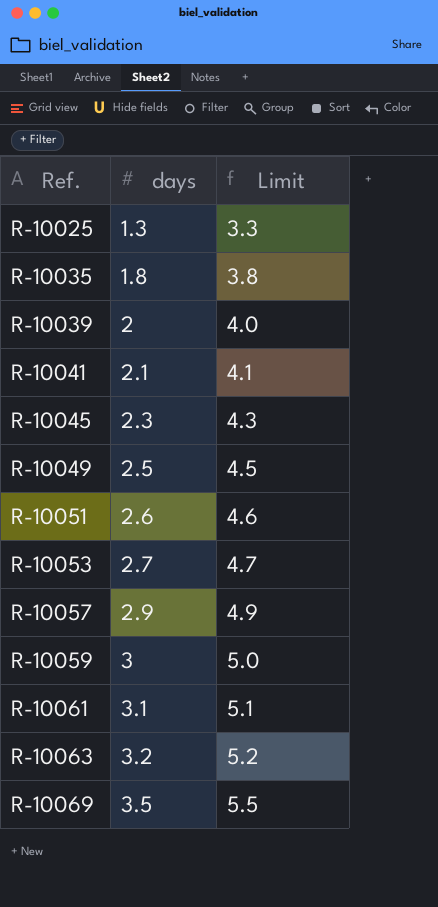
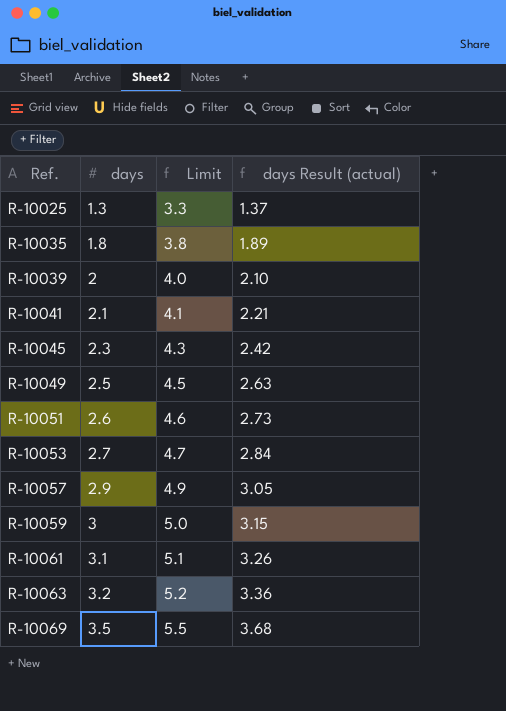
column days Result (actual) | formula: none -> [days] * 1.05

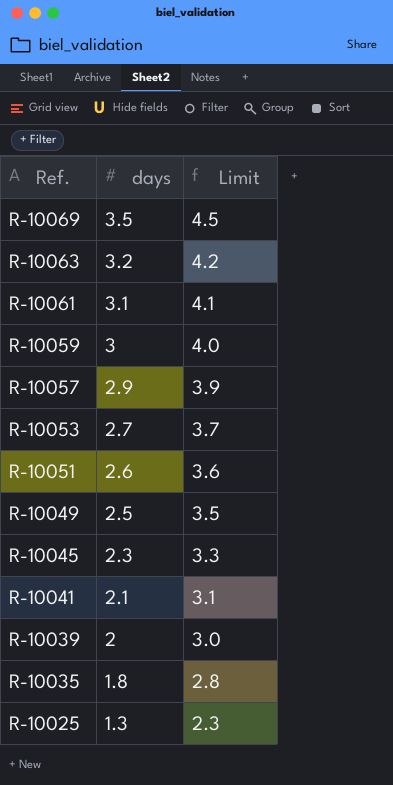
row order: Ref. ascending -> Ref. descending
column days Result (actual) | formula: [days] * 1.05 -> none
column Limit | formula: [days] + 2 -> [days] + 1

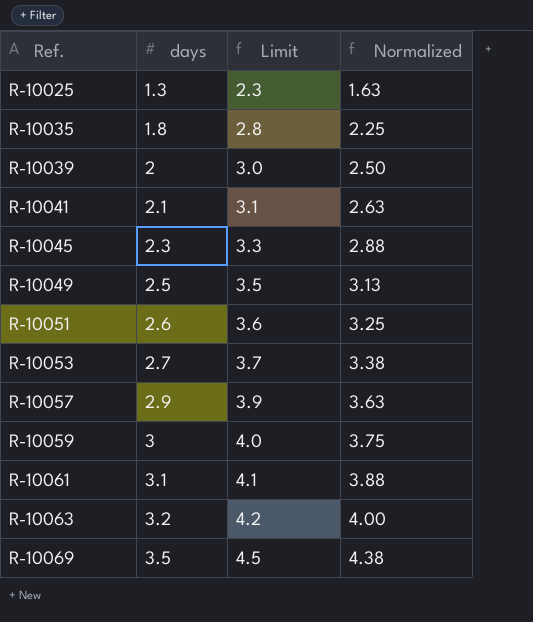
row order: Ref. descending -> Ref. ascending
column Normalized | formula: none -> [days] * 1.25

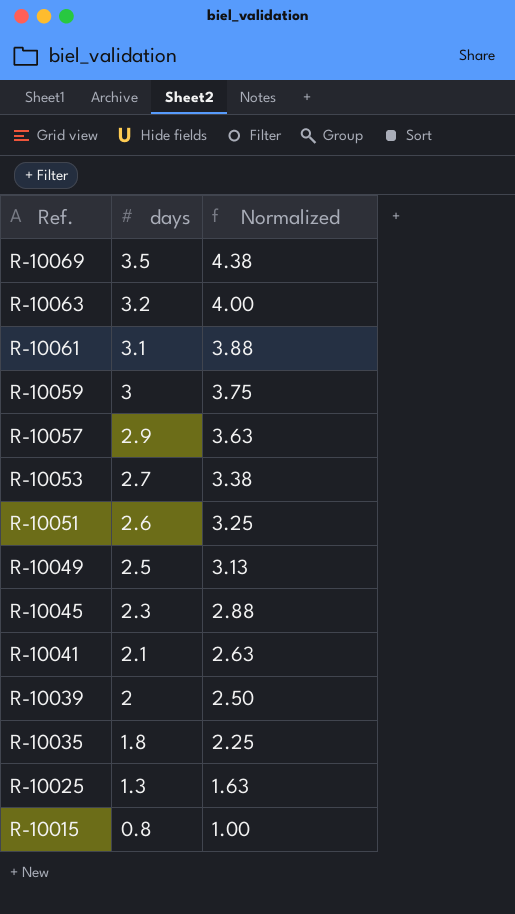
row order: Ref. ascending -> Ref. descending
column Limit | formula: [days] + 1 -> none
row R-10015: none -> 0.8 | 1.00

